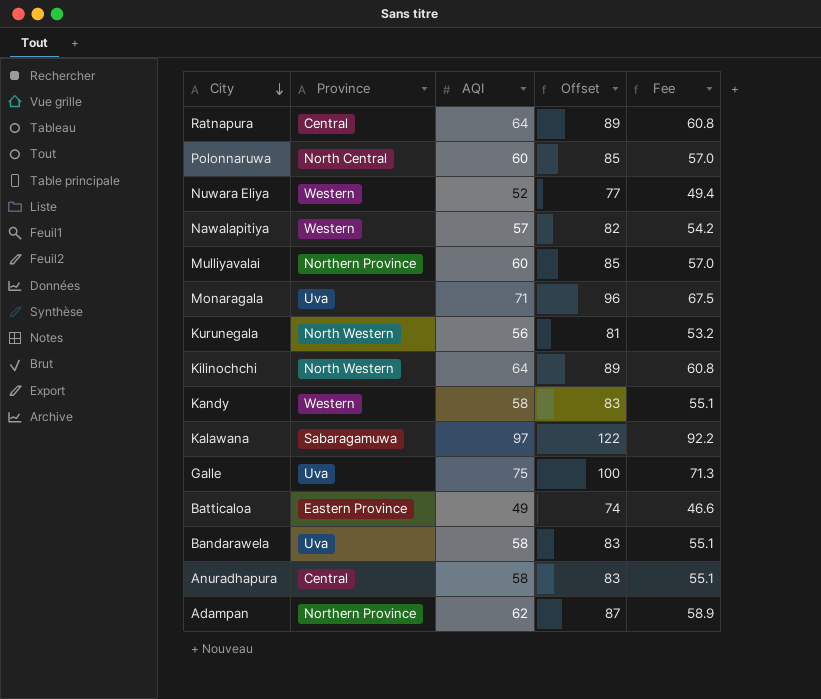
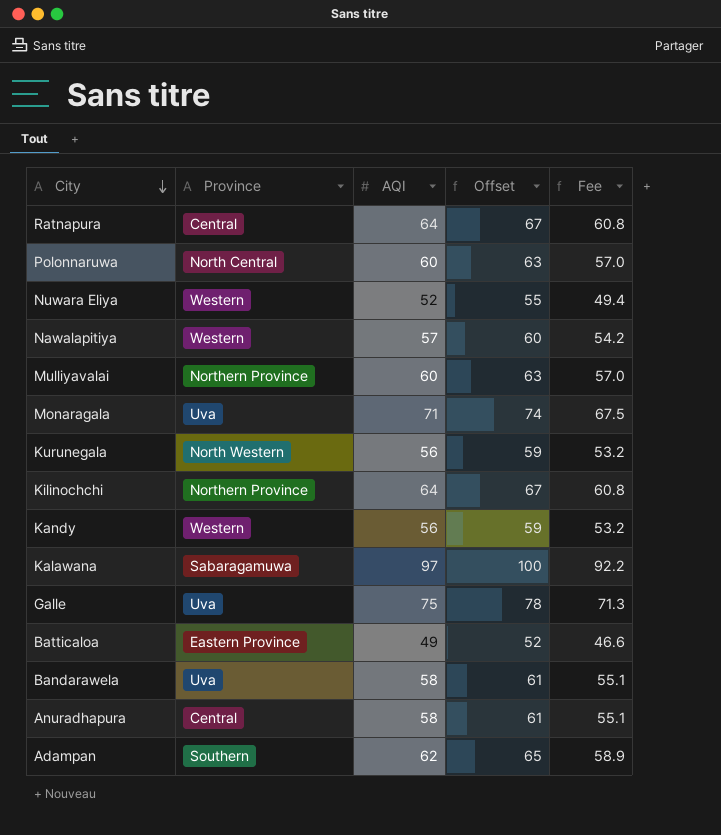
column Offset | formula: [AQI] + 25 -> [AQI] + 3
Kilinochchi | Province: North Western -> Northern Province
Kandy | AQI: 58 -> 56
Kandy | Fee: 55.1 -> 53.2
Adampan | Province: Northern Province -> Southern

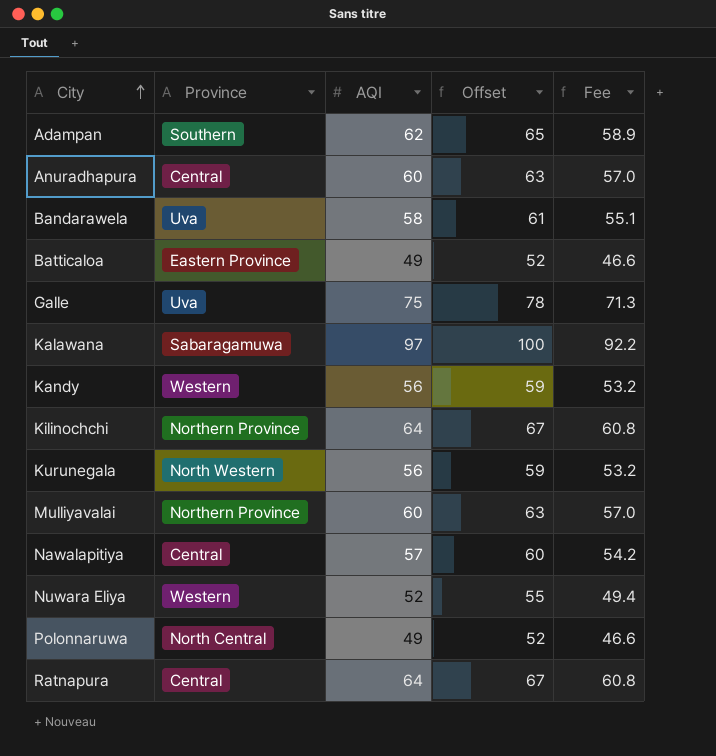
row order: City descending -> City ascending
row Monaragala: Uva | 71 | 74 | 67.5 -> none
Anuradhapura | AQI: 58 -> 60
Anuradhapura | Offset: 61 -> 63
Anuradhapura | Fee: 55.1 -> 57.0
Nawalapitiya | Province: Western -> Central
Polonnaruwa | AQI: 60 -> 49
Polonnaruwa | Offset: 63 -> 52
Polonnaruwa | Fee: 57.0 -> 46.6

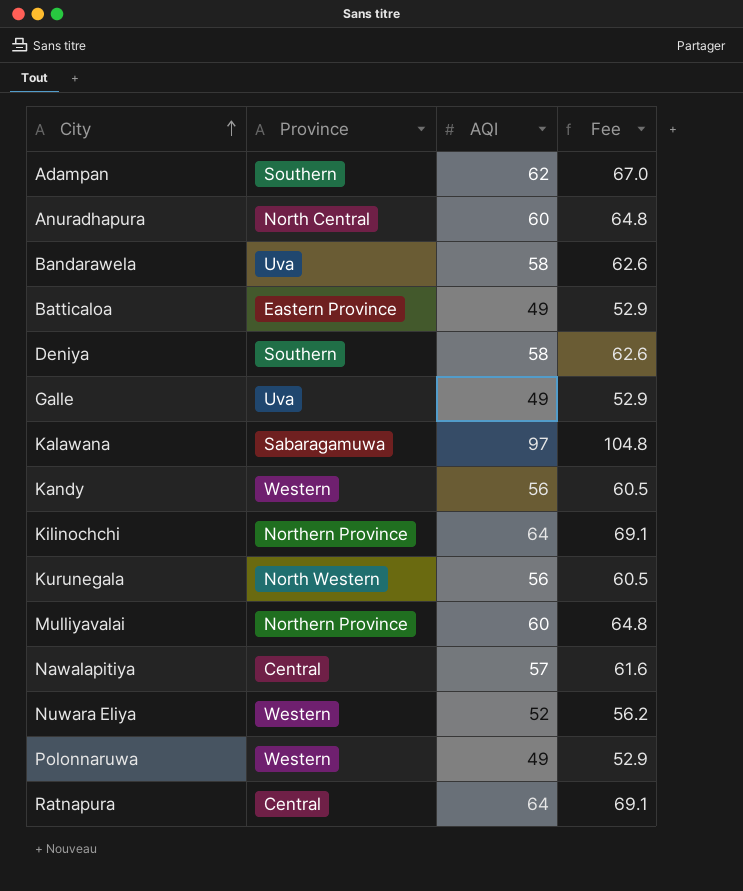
column Offset | formula: [AQI] + 3 -> none
column Fee | formula: [AQI] * 0.95 -> [AQI] * 1.08
Anuradhapura | Province: Central -> North Central
row Deniya: none -> Southern | 58 | 62.6
Galle | AQI: 75 -> 49
Polonnaruwa | Province: North Central -> Western

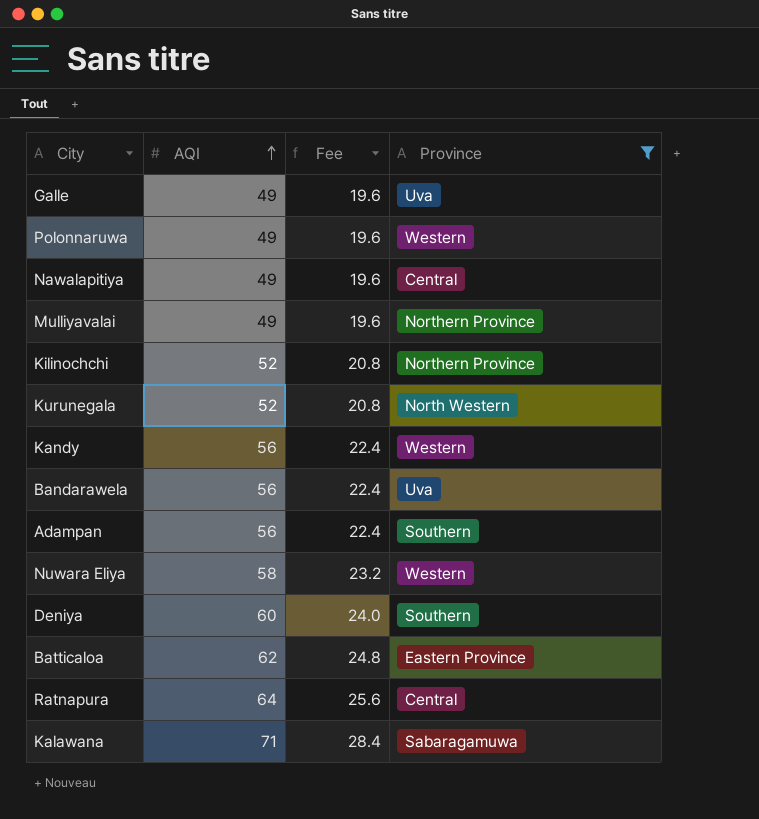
filter: none -> Province != North Central
row order: City ascending -> AQI ascending
column Fee | formula: [AQI] * 1.08 -> [AQI] * 0.4
column Province | position: 2 -> 4
Nawalapitiya | AQI: 57 -> 49
Mulliyavalai | AQI: 60 -> 49
Kilinochchi | AQI: 64 -> 52
Kurunegala | AQI: 56 -> 52
Bandarawela | AQI: 58 -> 56
Adampan | AQI: 62 -> 56
Nuwara Eliya | AQI: 52 -> 58
Deniya | AQI: 58 -> 60
Batticaloa | AQI: 49 -> 62
Kalawana | AQI: 97 -> 71

